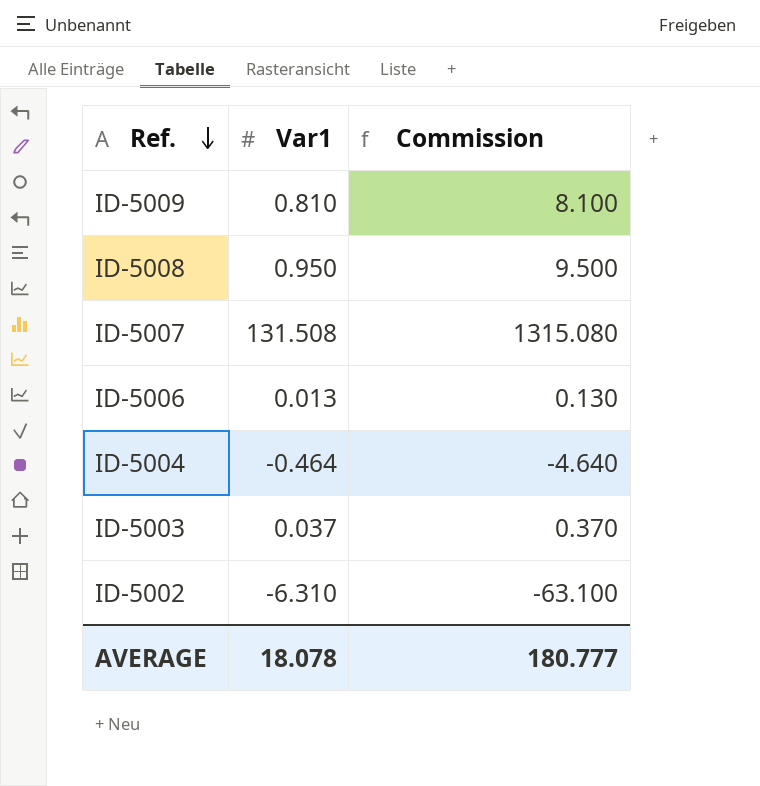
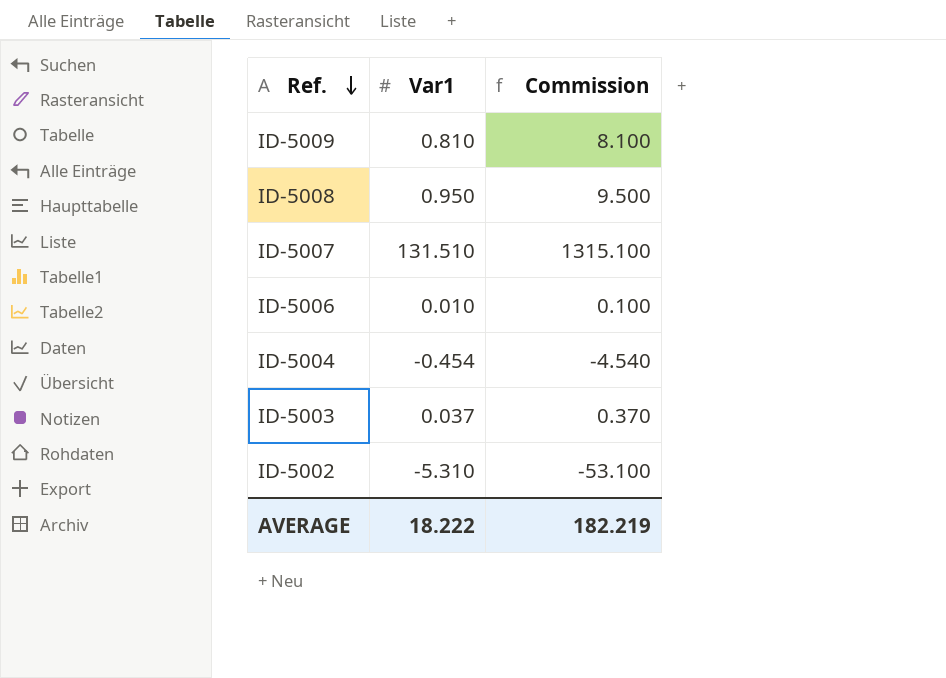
ID-5007 | Var1: 131.508 -> 131.510
ID-5007 | Commission: 1315.080 -> 1315.100
ID-5006 | Var1: 0.013 -> 0.010
ID-5006 | Commission: 0.130 -> 0.100
ID-5004 | Var1: -0.464 -> -0.454
ID-5004 | Commission: -4.640 -> -4.540
ID-5002 | Var1: -6.310 -> -5.310
ID-5002 | Commission: -63.100 -> -53.100
AVERAGE | Var1: 18.078 -> 18.222
AVERAGE | Commission: 180.777 -> 182.219

